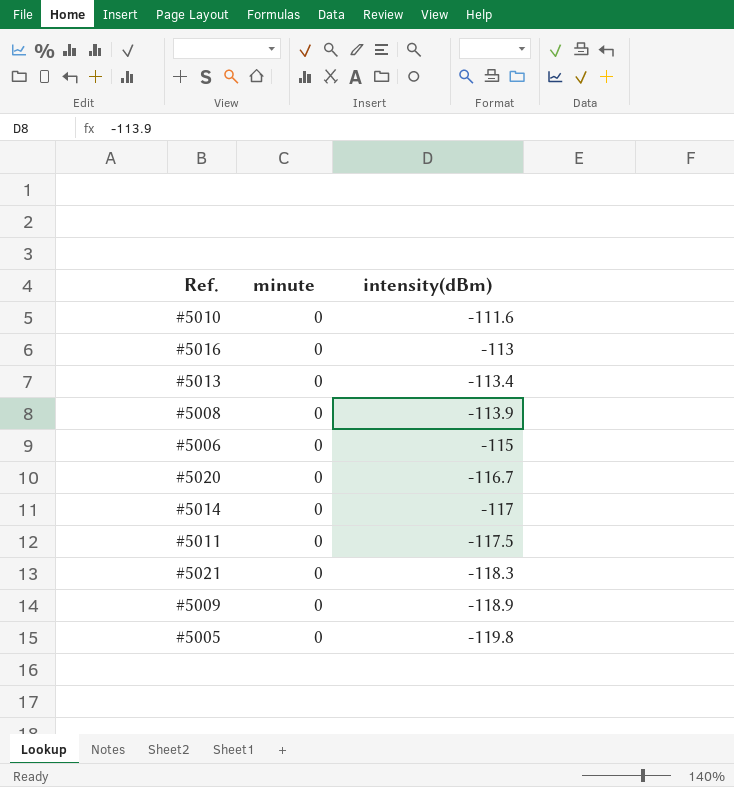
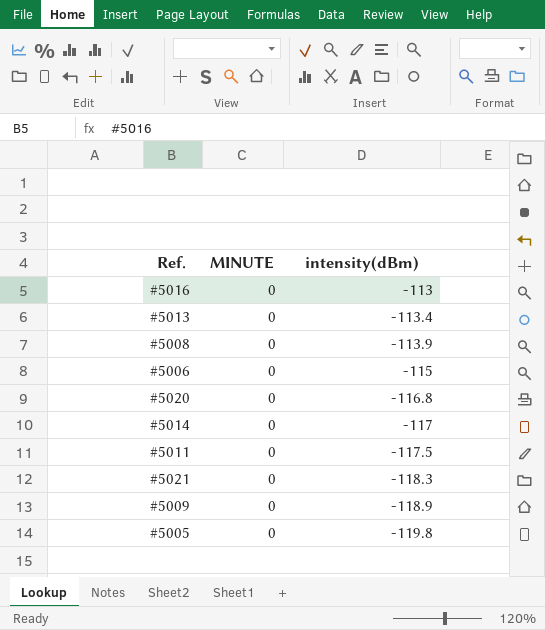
column name: minute -> MINUTE
row #5010: 0 | -111.6 -> none
#5020 | intensity(dBm): -116.7 -> -116.8

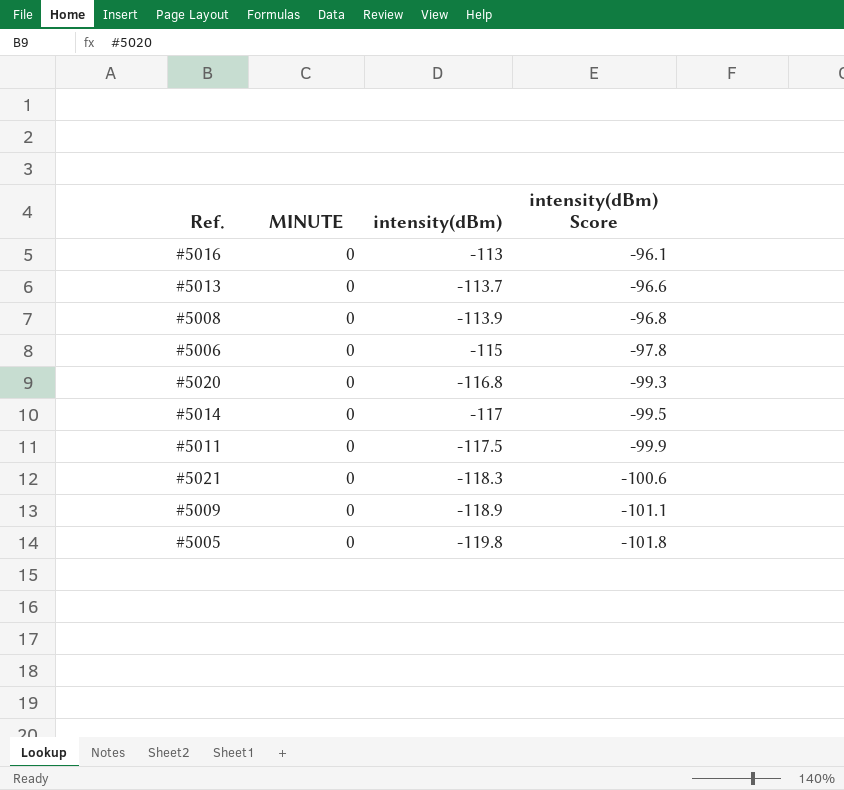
column intensity(dBm) Score | formula: none -> [intensity(dBm)] * 0.85
#5013 | intensity(dBm): -113.4 -> -113.7

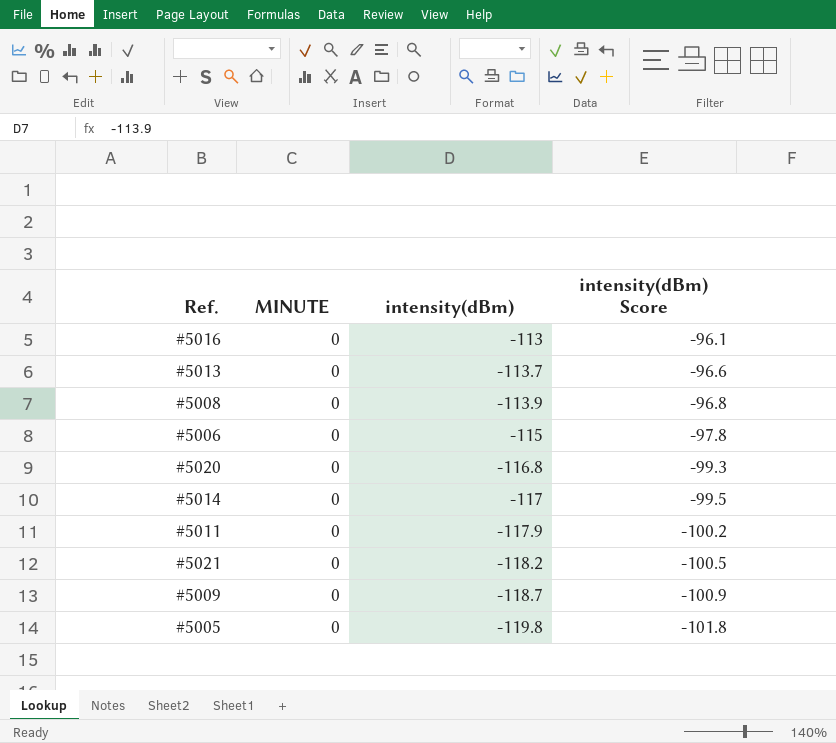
#5011 | intensity(dBm): -117.5 -> -117.9
#5011 | intensity(dBm) Score: -99.9 -> -100.2
#5021 | intensity(dBm): -118.3 -> -118.2
#5021 | intensity(dBm) Score: -100.6 -> -100.5
#5009 | intensity(dBm): -118.9 -> -118.7
#5009 | intensity(dBm) Score: -101.1 -> -100.9

